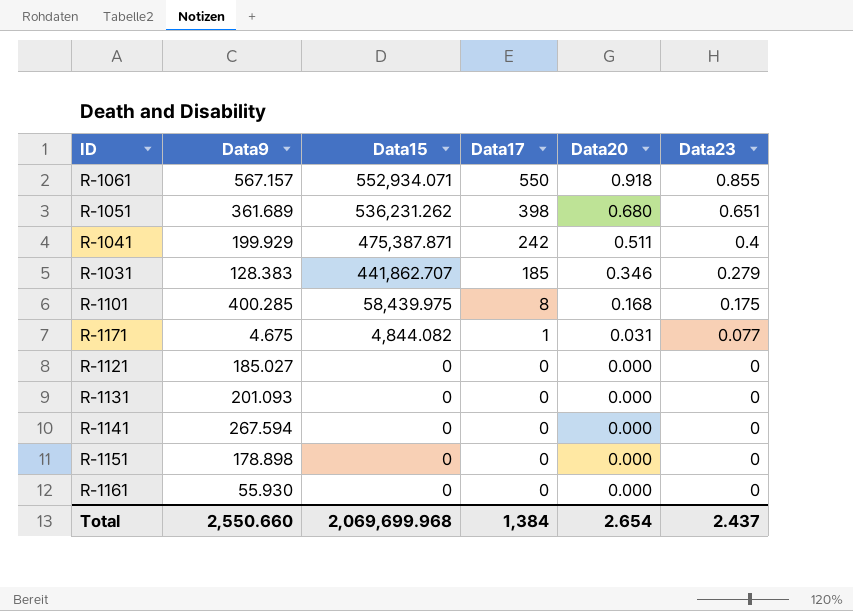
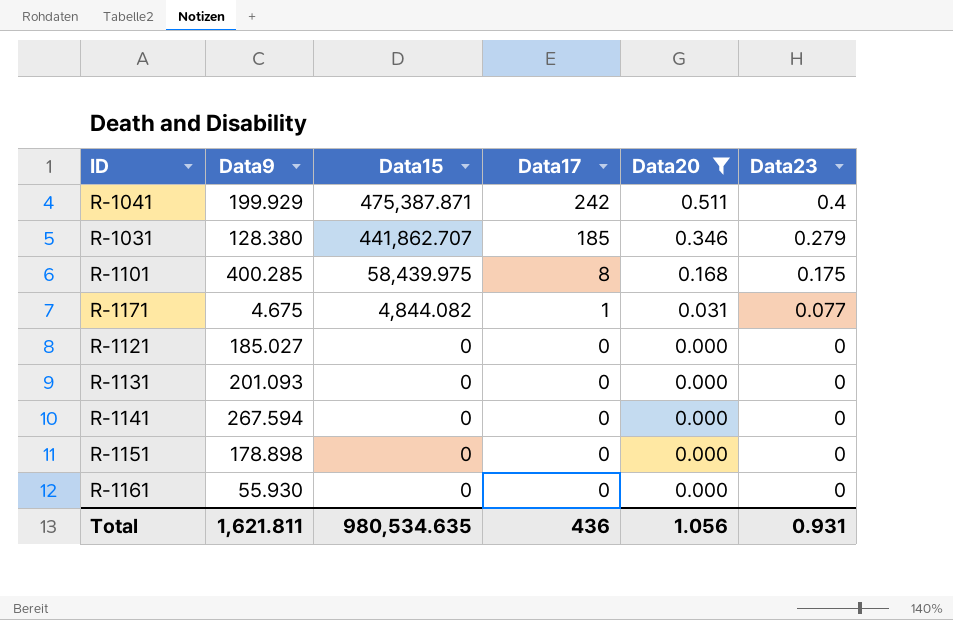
filter: none -> Data20 <= 0.511
R-1031 | Data9: 128.383 -> 128.380
Total | Data9: 2,550.660 -> 1,621.811
Total | Data15: 2,069,699.968 -> 980,534.635
Total | Data17: 1,384 -> 436
Total | Data20: 2.654 -> 1.056
Total | Data23: 2.437 -> 0.931

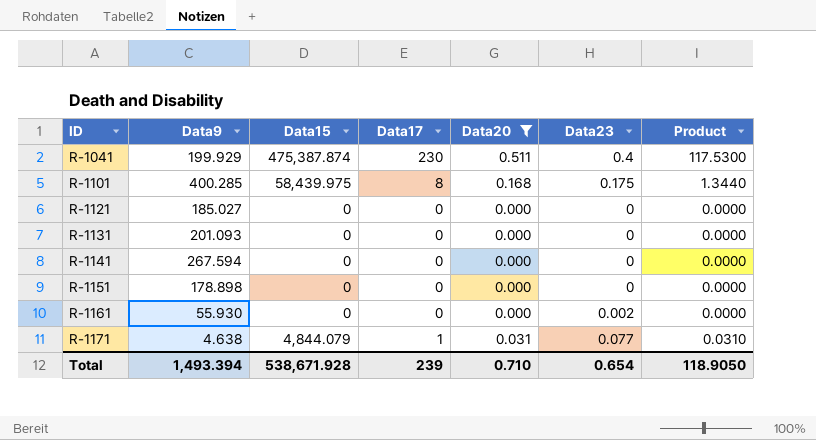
row order: Data15 descending -> ID ascending
column Product | formula: none -> [Data17] * [Data20]
row R-1031: 128.380 | 441,862.707 | 185 | 0.346 | 0.279 -> none
R-1041 | Data15: 475,387.871 -> 475,387.874
R-1041 | Data17: 242 -> 230
R-1161 | Data23: 0 -> 0.002
R-1171 | Data9: 4.675 -> 4.638
R-1171 | Data15: 4,844.082 -> 4,844.079
Total | Data9: 1,621.811 -> 1,493.394
Total | Data15: 980,534.635 -> 538,671.928
Total | Data17: 436 -> 239
Total | Data20: 1.056 -> 0.710
Total | Data23: 0.931 -> 0.654

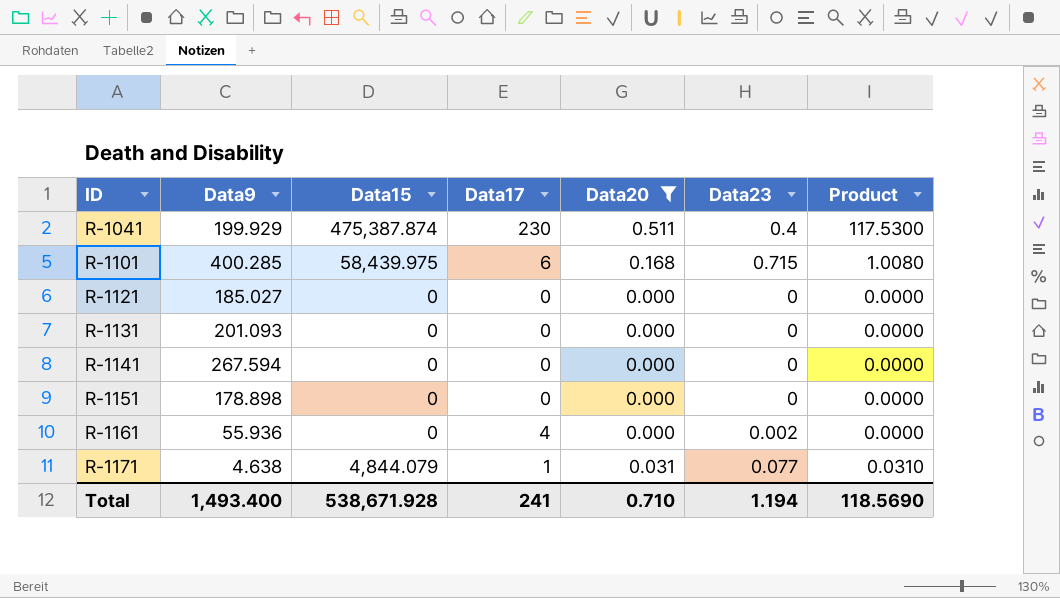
R-1101 | Data17: 8 -> 6
R-1101 | Data23: 0.175 -> 0.715
R-1101 | Product: 1.3440 -> 1.0080
R-1161 | Data9: 55.930 -> 55.936
R-1161 | Data17: 0 -> 4
Total | Data9: 1,493.394 -> 1,493.400
Total | Data17: 239 -> 241
Total | Data23: 0.654 -> 1.194
Total | Product: 118.9050 -> 118.5690

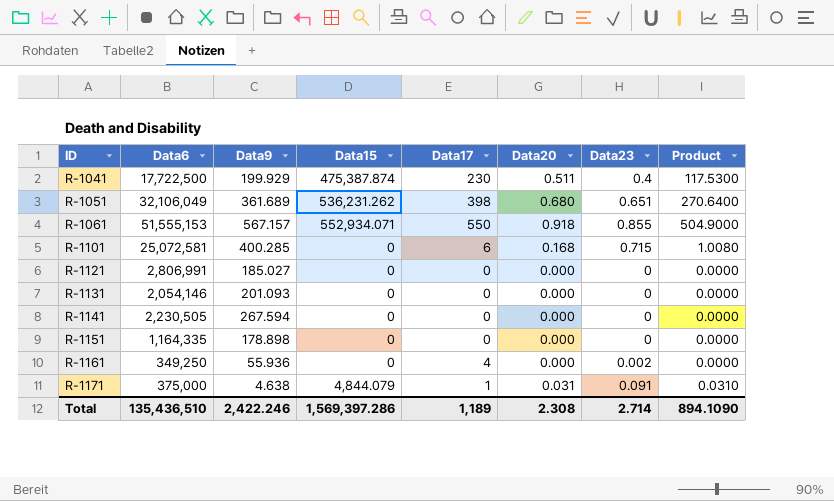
filter: Data20 <= 0.511 -> none
column Data6 | position: none -> 2
R-1101 | Data15: 58,439.975 -> 0
R-1171 | Data23: 0.077 -> 0.091
Total | Data9: 1,493.400 -> 2,422.246
Total | Data15: 538,671.928 -> 1,569,397.286
Total | Data17: 241 -> 1,189
Total | Data20: 0.710 -> 2.308
Total | Data23: 1.194 -> 2.714
Total | Product: 118.5690 -> 894.1090

